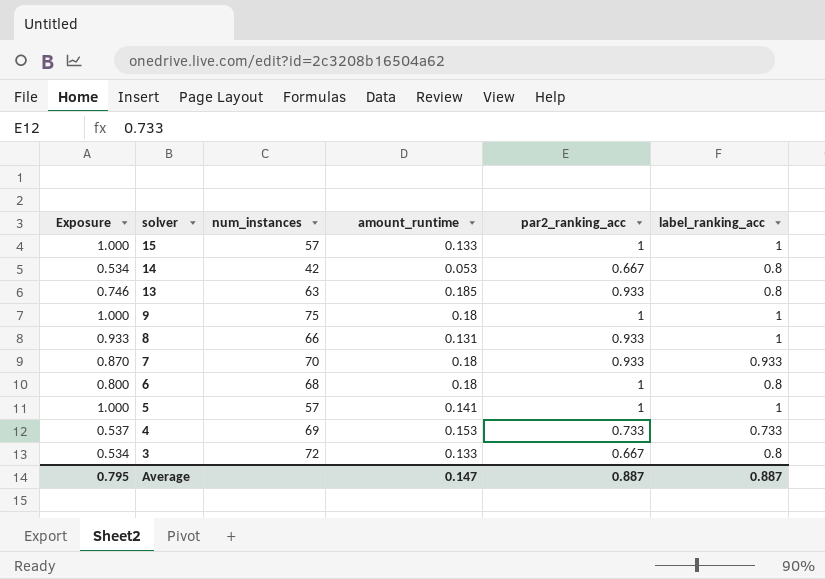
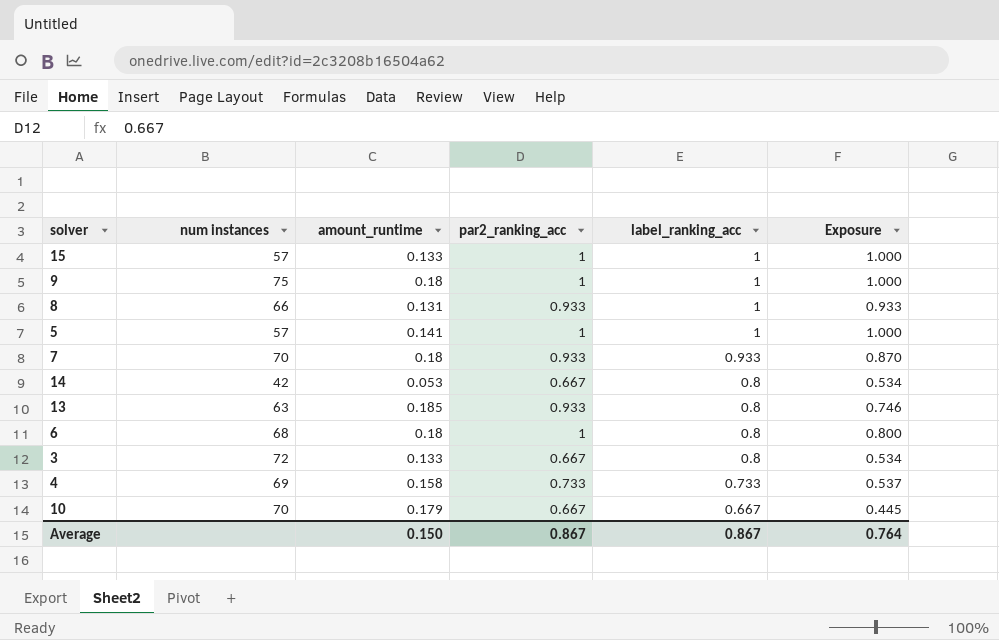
row order: solver descending -> label_ranking_acc descending
column name: num_instances -> num instances
column Exposure | position: 1 -> 6
4 | amount_runtime: 0.153 -> 0.158
row 10: none -> 70 | 0.179 | 0.667 | 0.667 | 0.445
Average | amount_runtime: 0.147 -> 0.150
Average | par2_ranking_acc: 0.887 -> 0.867
Average | label_ranking_acc: 0.887 -> 0.867
Average | Exposure: 0.795 -> 0.764

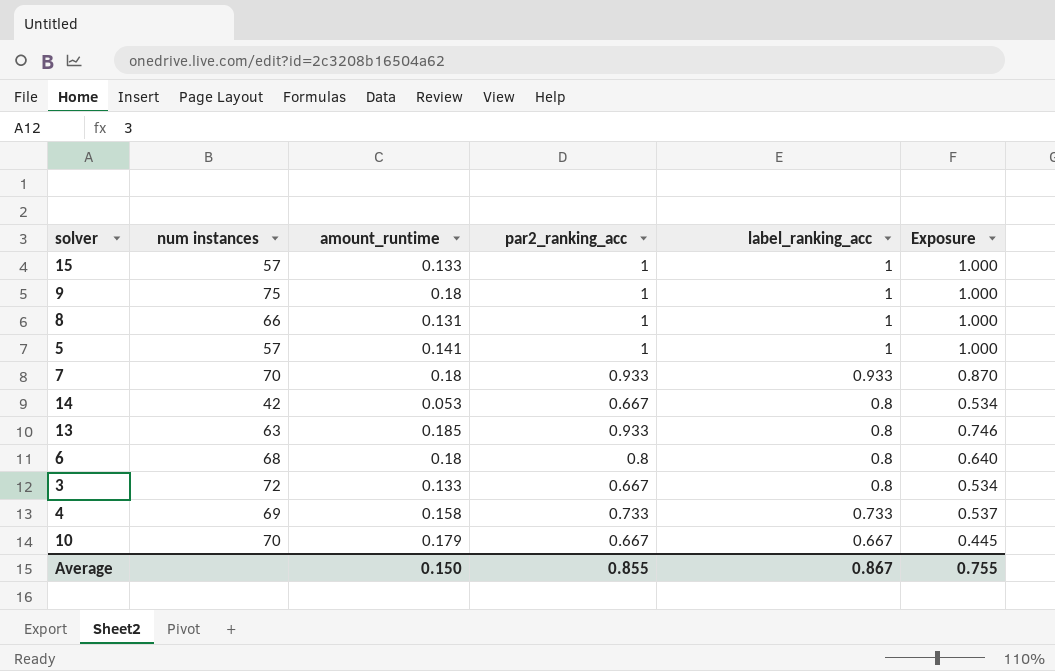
8 | par2_ranking_acc: 0.933 -> 1
8 | Exposure: 0.933 -> 1.000
6 | par2_ranking_acc: 1 -> 0.8
6 | Exposure: 0.800 -> 0.640
Average | par2_ranking_acc: 0.867 -> 0.855
Average | Exposure: 0.764 -> 0.755

